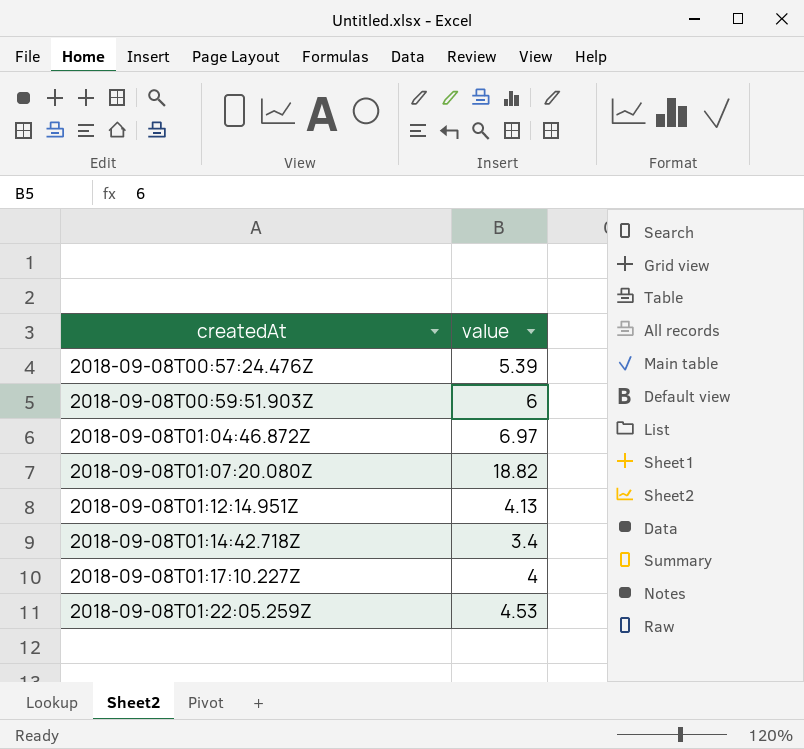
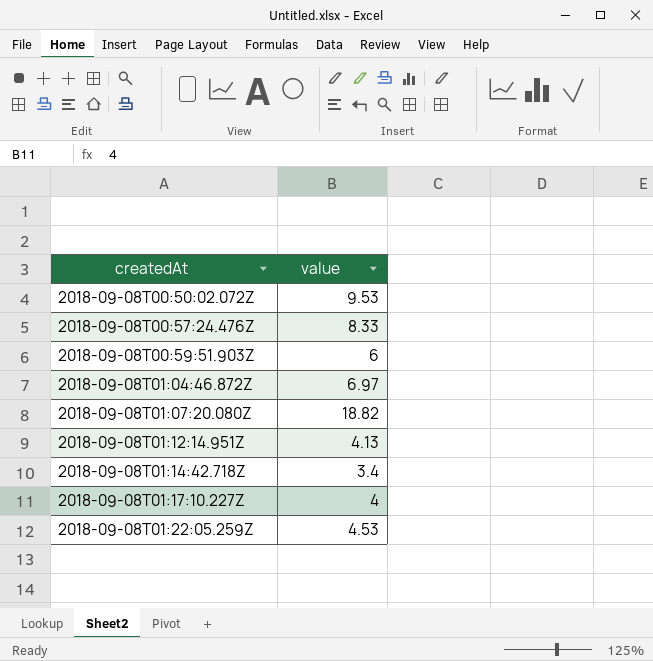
row 2018-09-08T00:50:02.072Z: none -> 9.53
2018-09-08T00:57:24.476Z | value: 5.39 -> 8.33

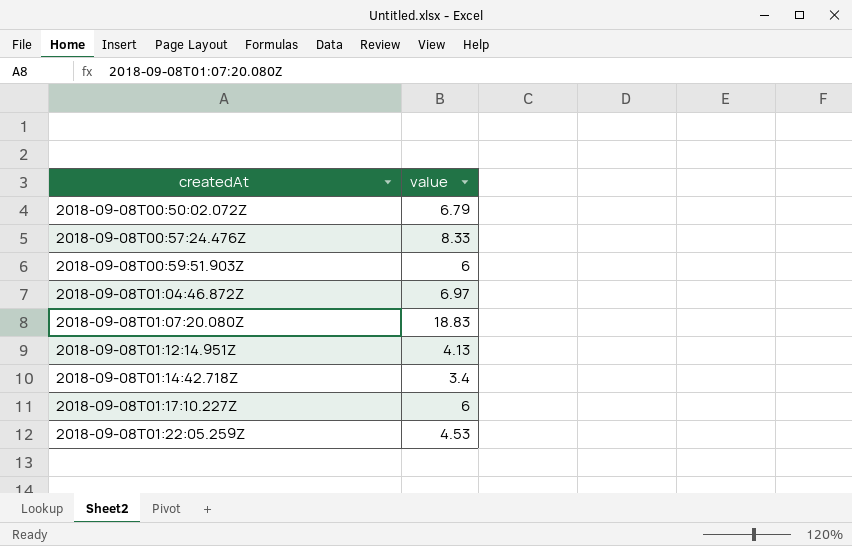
2018-09-08T00:50:02.072Z | value: 9.53 -> 6.79
2018-09-08T01:07:20.080Z | value: 18.82 -> 18.83
2018-09-08T01:17:10.227Z | value: 4 -> 6

